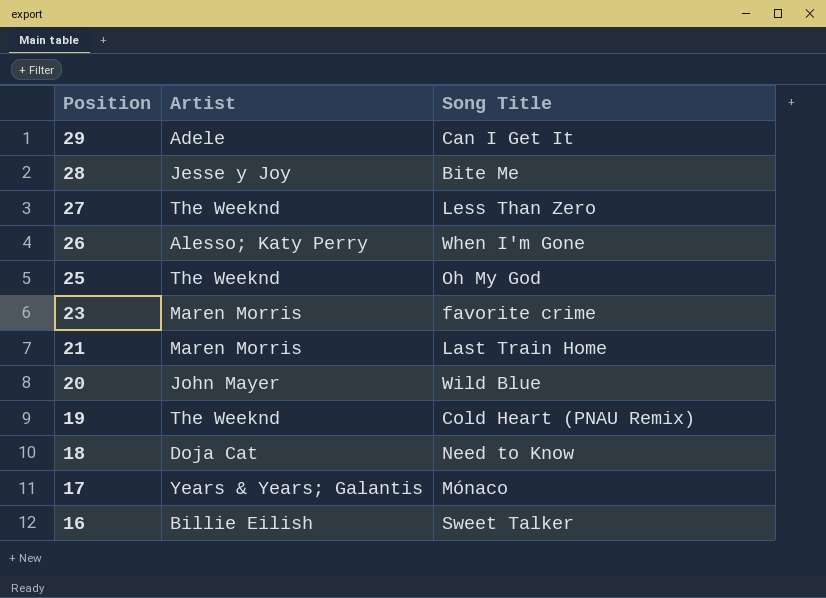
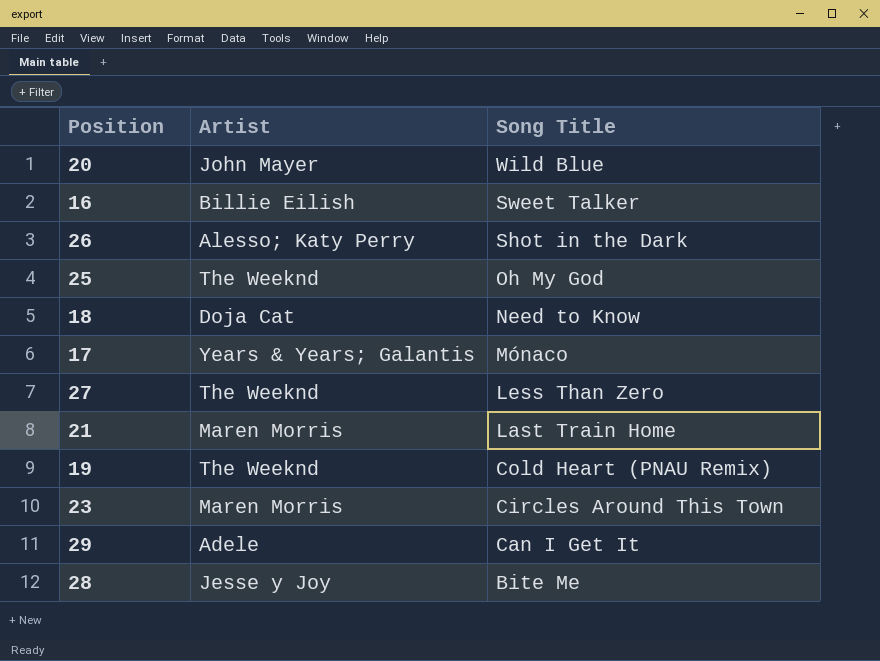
row order: Position descending -> Song Title descending
26 | Song Title: When I'm Gone -> Shot in the Dark
23 | Song Title: favorite crime -> Circles Around This Town

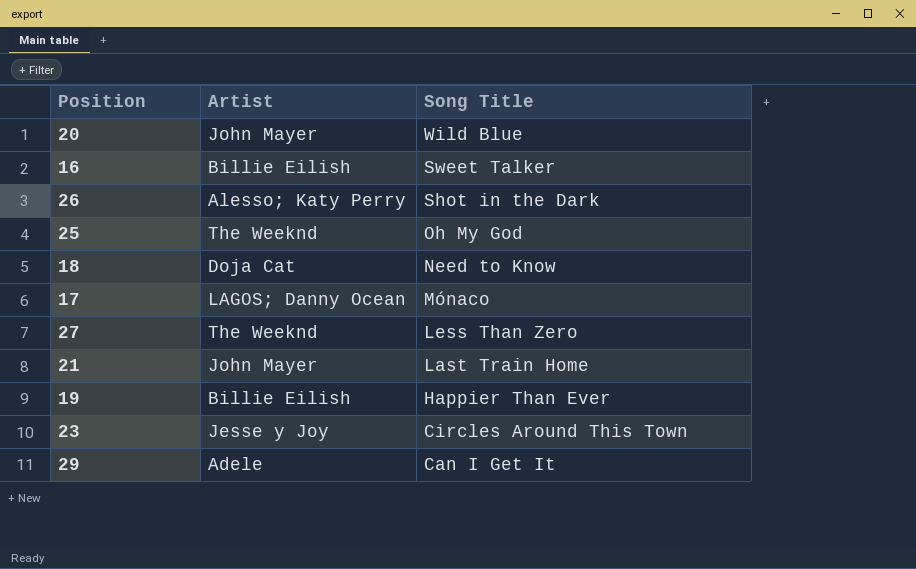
row 28: Jesse y Joy | Bite Me -> none
17 | Artist: Years & Years; Galantis -> LAGOS; Danny Ocean
21 | Artist: Maren Morris -> John Mayer
19 | Artist: The Weeknd -> Billie Eilish
19 | Song Title: Cold Heart (PNAU Remix) -> Happier Than Ever
23 | Artist: Maren Morris -> Jesse y Joy

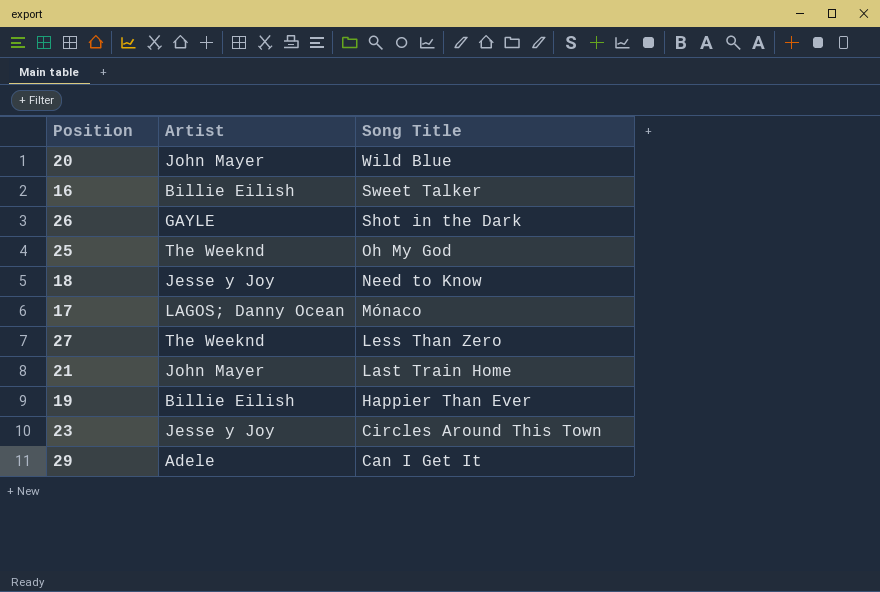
26 | Artist: Alesso; Katy Perry -> GAYLE
18 | Artist: Doja Cat -> Jesse y Joy

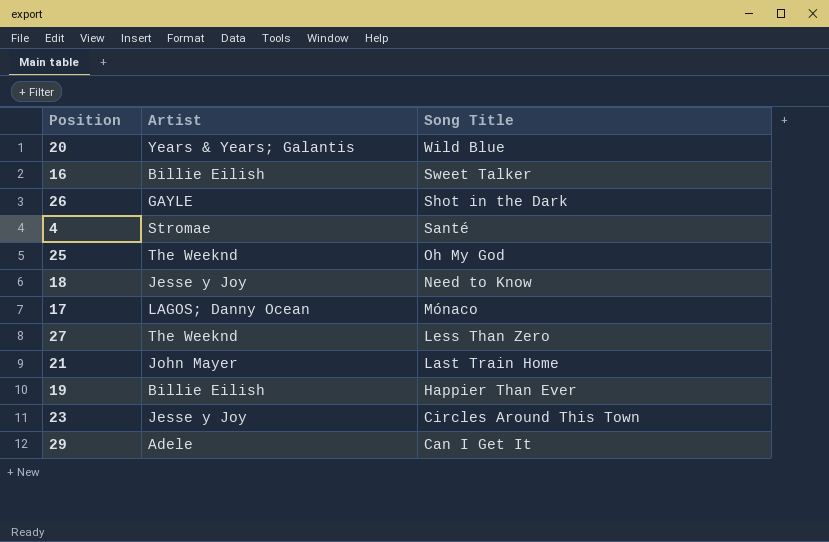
20 | Artist: John Mayer -> Years & Years; Galantis
row 4: none -> Stromae | Santé

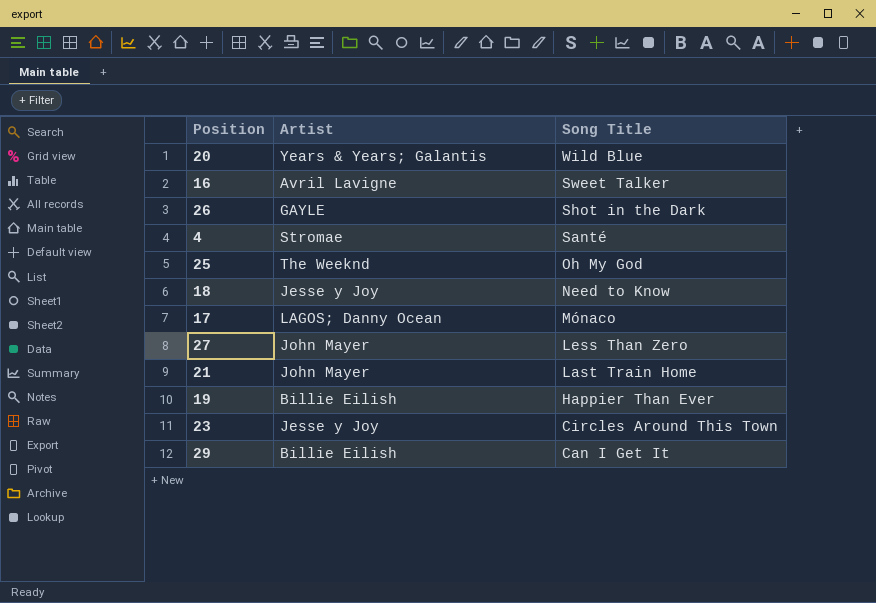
16 | Artist: Billie Eilish -> Avril Lavigne
27 | Artist: The Weeknd -> John Mayer
29 | Artist: Adele -> Billie Eilish

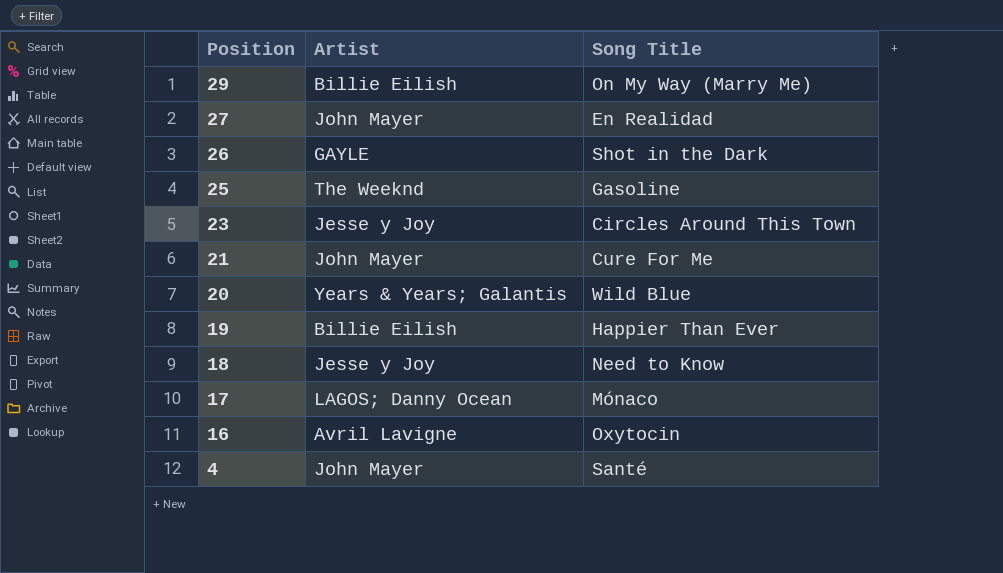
row order: Song Title descending -> Position descending
29 | Song Title: Can I Get It -> On My Way (Marry Me)
27 | Song Title: Less Than Zero -> En Realidad
25 | Song Title: Oh My God -> Gasoline
21 | Song Title: Last Train Home -> Cure For Me
16 | Song Title: Sweet Talker -> Oxytocin
4 | Artist: Stromae -> John Mayer

